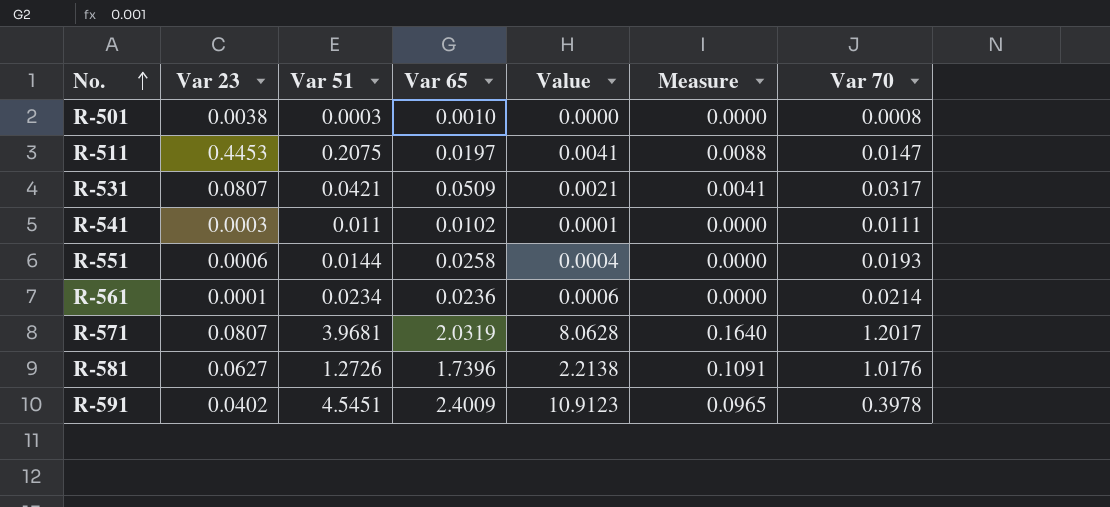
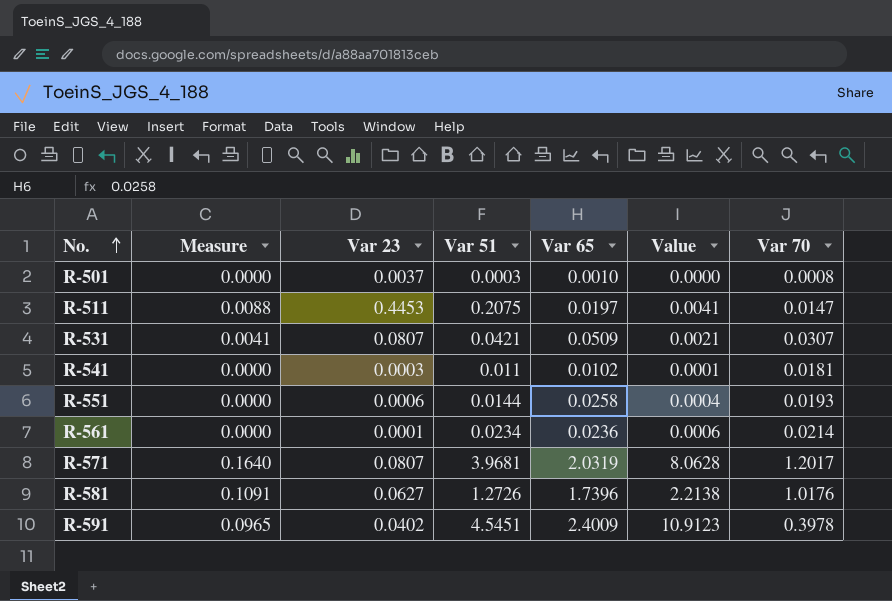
column Measure | position: 6 -> 2
R-501 | Var 23: 0.0038 -> 0.0037
R-531 | Var 70: 0.0317 -> 0.0307
R-541 | Var 70: 0.0111 -> 0.0181

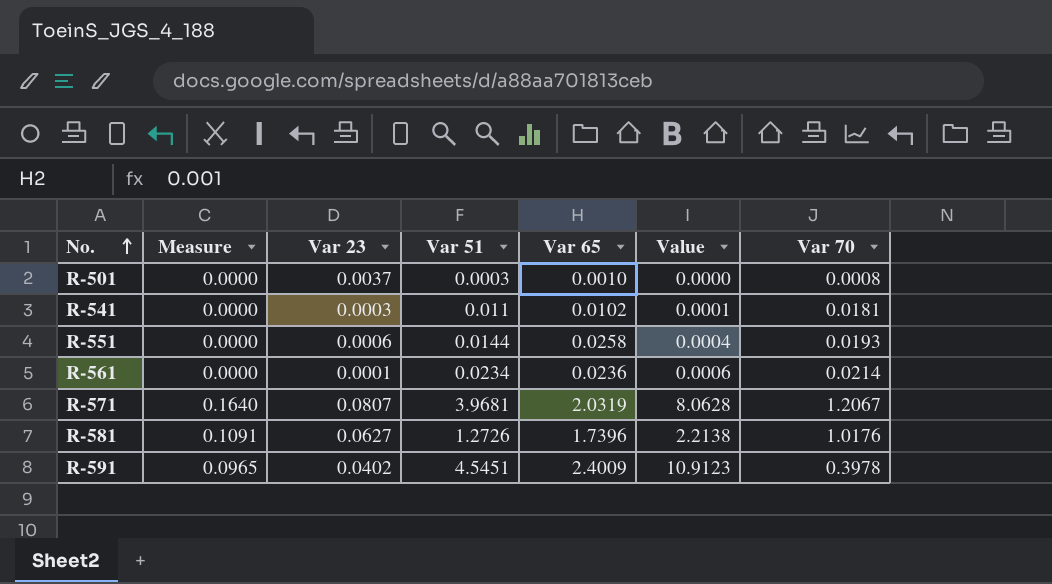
row R-511: 0.0088 | 0.4453 | 0.2075 | 0.0197 | 0.0041 | 0.0147 -> none
row R-531: 0.0041 | 0.0807 | 0.0421 | 0.0509 | 0.0021 | 0.0307 -> none
R-571 | Var 70: 1.2017 -> 1.2067

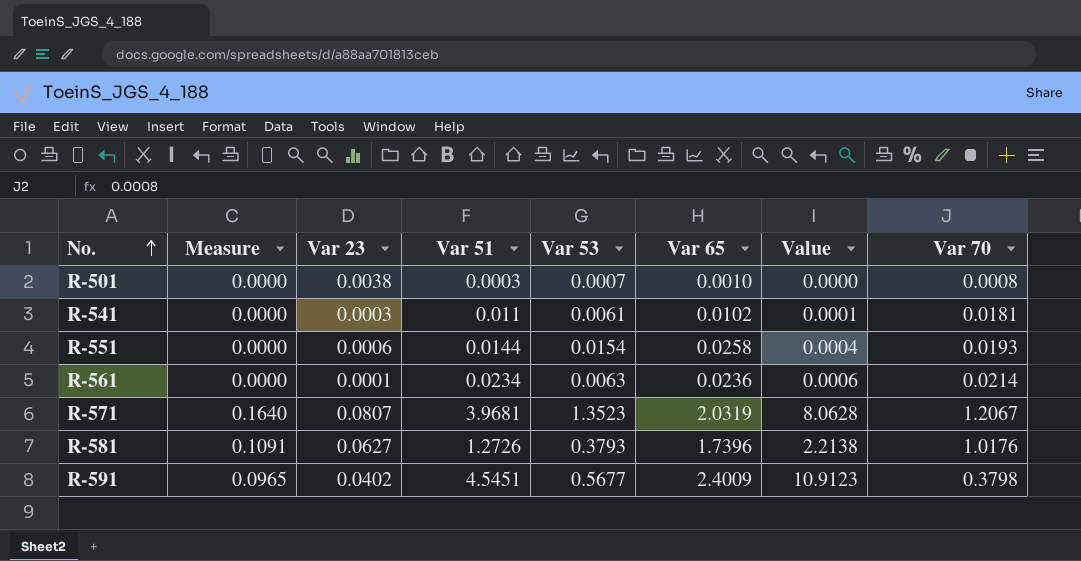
column Var 53 | position: none -> 5
R-501 | Var 23: 0.0037 -> 0.0038
R-591 | Var 70: 0.3978 -> 0.3798

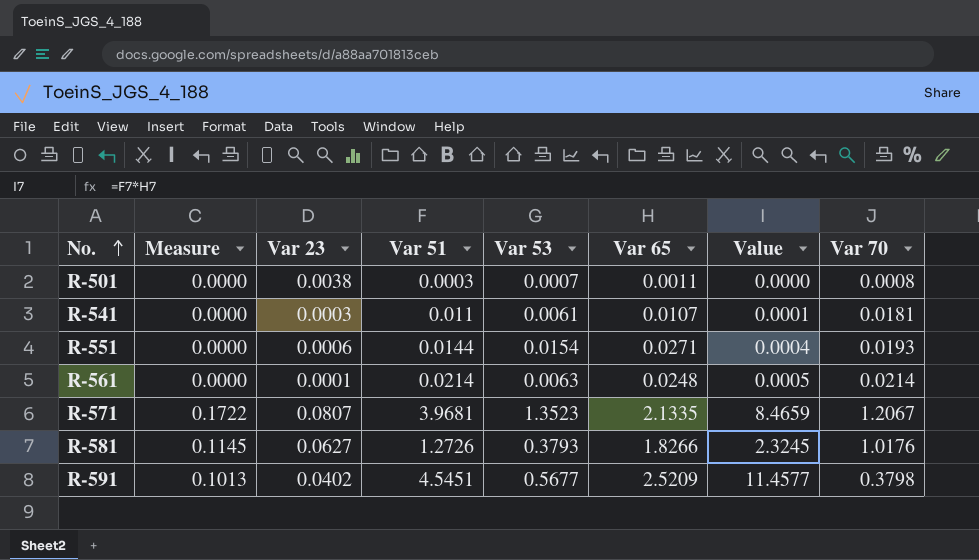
R-501 | Var 65: 0.0010 -> 0.0011
R-541 | Var 65: 0.0102 -> 0.0107
R-551 | Var 65: 0.0258 -> 0.0271
R-561 | Var 51: 0.0234 -> 0.0214
R-561 | Var 65: 0.0236 -> 0.0248
R-561 | Value: 0.0006 -> 0.0005
R-571 | Measure: 0.1640 -> 0.1722
R-571 | Var 65: 2.0319 -> 2.1335
R-571 | Value: 8.0628 -> 8.4659
R-581 | Measure: 0.1091 -> 0.1145
R-581 | Var 65: 1.7396 -> 1.8266
R-581 | Value: 2.2138 -> 2.3245
R-591 | Measure: 0.0965 -> 0.1013
R-591 | Var 65: 2.4009 -> 2.5209
R-591 | Value: 10.9123 -> 11.4577

